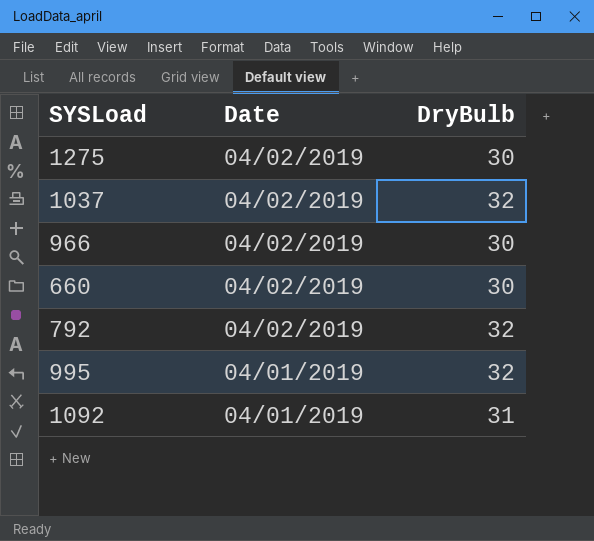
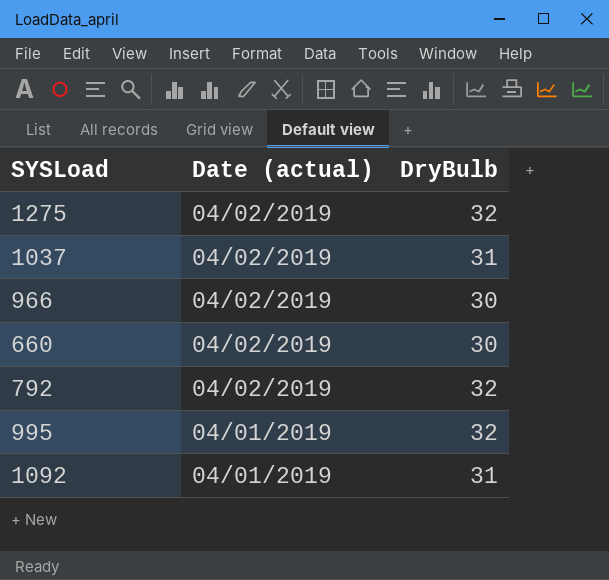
column name: Date -> Date (actual)
1275 | DryBulb: 30 -> 32
1037 | DryBulb: 32 -> 31

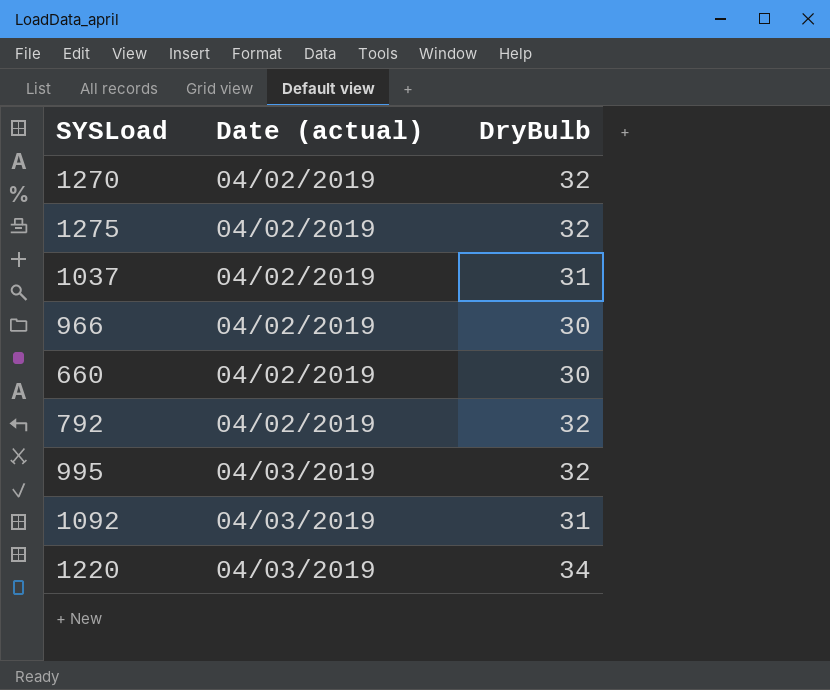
row 1270: none -> 04/02/2019 | 32
995 | Date (actual): 04/01/2019 -> 04/03/2019
1092 | Date (actual): 04/01/2019 -> 04/03/2019
row 1220: none -> 04/03/2019 | 34

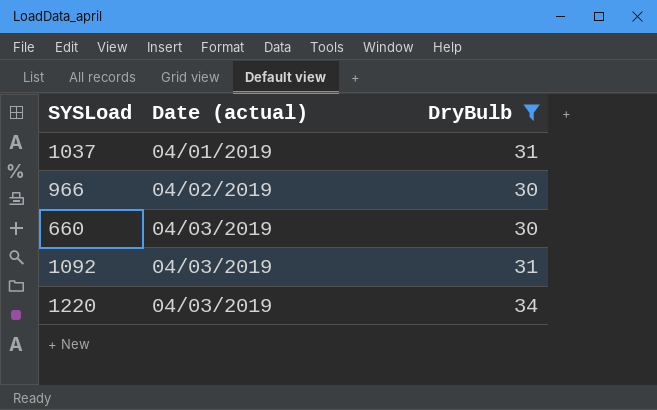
filter: none -> DryBulb != 32
1037 | Date (actual): 04/02/2019 -> 04/01/2019
660 | Date (actual): 04/02/2019 -> 04/03/2019

